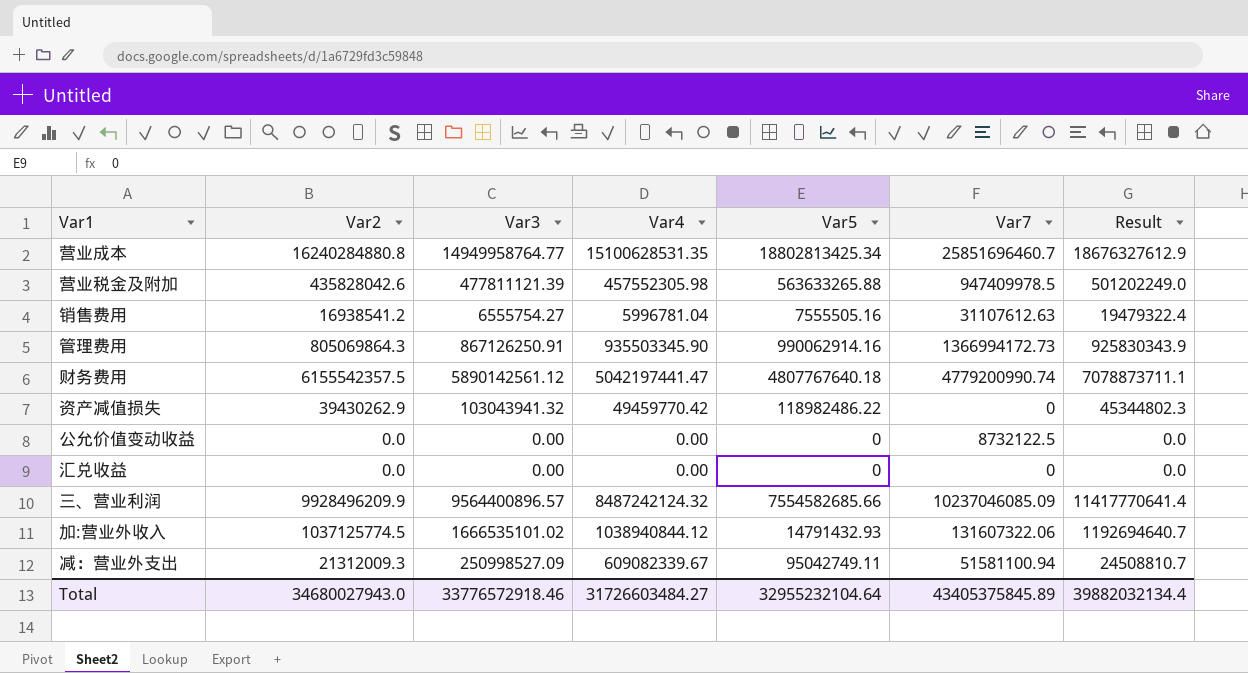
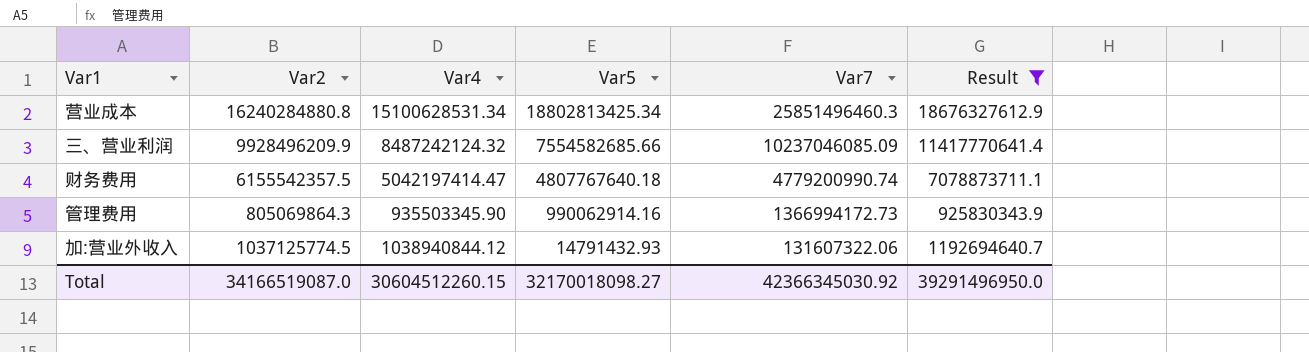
filter: none -> Result >= 925830343.9
row order: none -> Var5 descending
column Var3 | position: 3 -> none
营业成本 | Var4: 15100628531.35 -> 15100628531.34
营业成本 | Var7: 25851696460.7 -> 25851496460.3
财务费用 | Var4: 5042197441.47 -> 5042197414.47
Total | Var2: 34680027943.0 -> 34166519087.0
Total | Var4: 31726603484.27 -> 30604512260.15
Total | Var5: 32955232104.64 -> 32170018098.27
Total | Var7: 43405375845.89 -> 42366345030.92
Total | Result: 39882032134.4 -> 39291496950.0

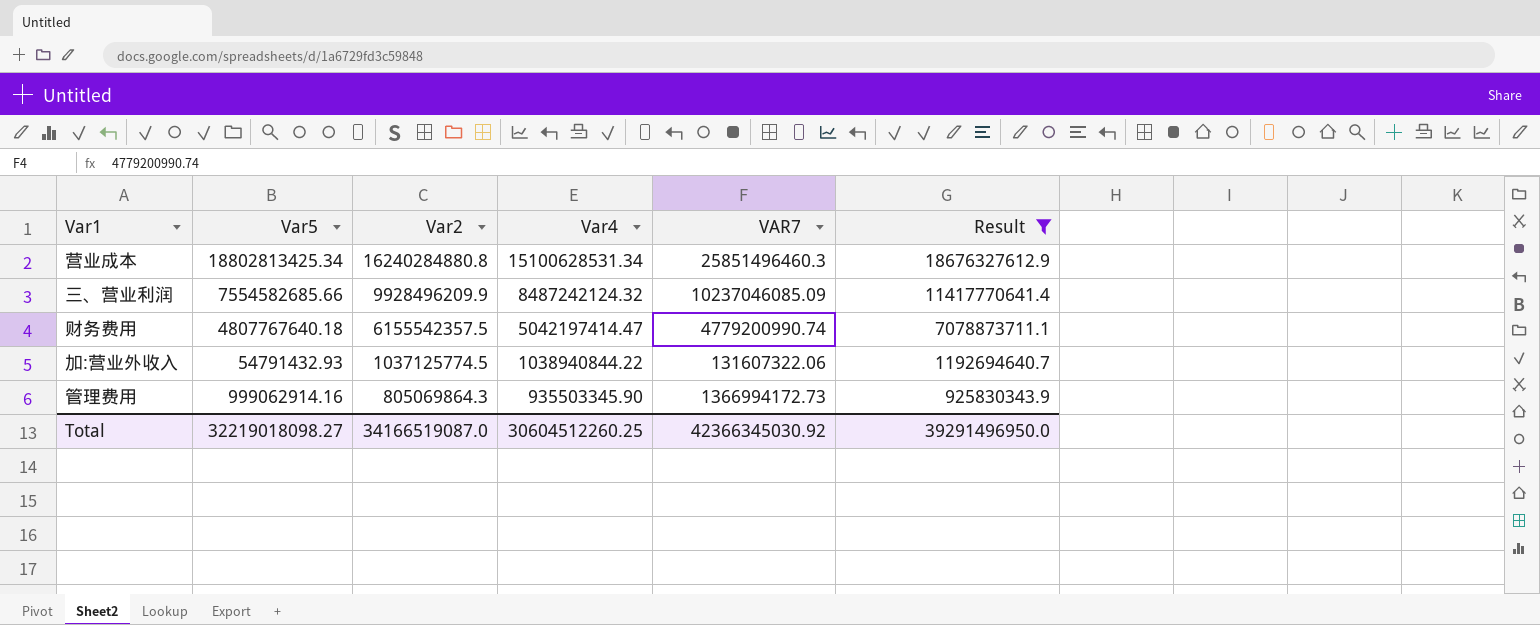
row order: Var5 descending -> Var2 descending
column Var5 | position: 4 -> 2
column name: Var7 -> VAR7
加:营业外收入 | Var5: 14791432.93 -> 54791432.93
加:营业外收入 | Var4: 1038940844.12 -> 1038940844.22
管理费用 | Var5: 990062914.16 -> 999062914.16
Total | Var5: 32170018098.27 -> 32219018098.27
Total | Var4: 30604512260.15 -> 30604512260.25

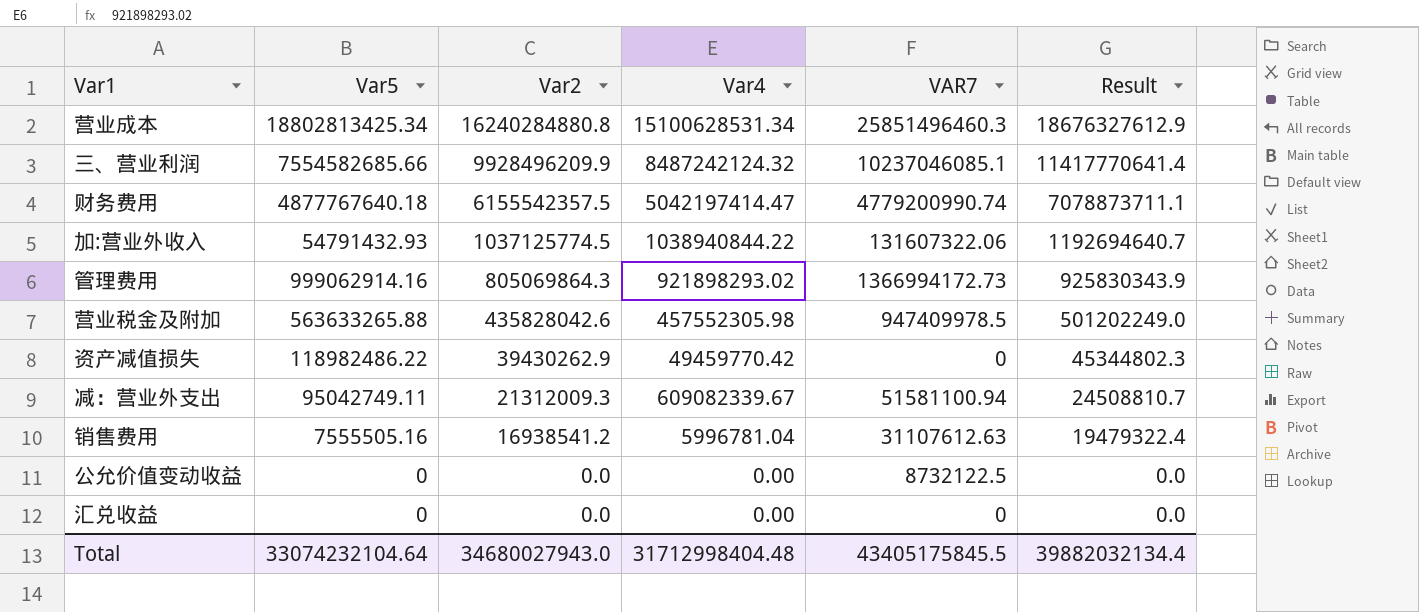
filter: Result >= 925830343.9 -> none
三、营业利润 | VAR7: 10237046085.09 -> 10237046085.1
财务费用 | Var5: 4807767640.18 -> 4877767640.18
管理费用 | Var4: 935503345.90 -> 921898293.02
Total | Var5: 32219018098.27 -> 33074232104.64
Total | Var2: 34166519087.0 -> 34680027943.0
Total | Var4: 30604512260.25 -> 31712998404.48
Total | VAR7: 42366345030.92 -> 43405175845.5
Total | Result: 39291496950.0 -> 39882032134.4

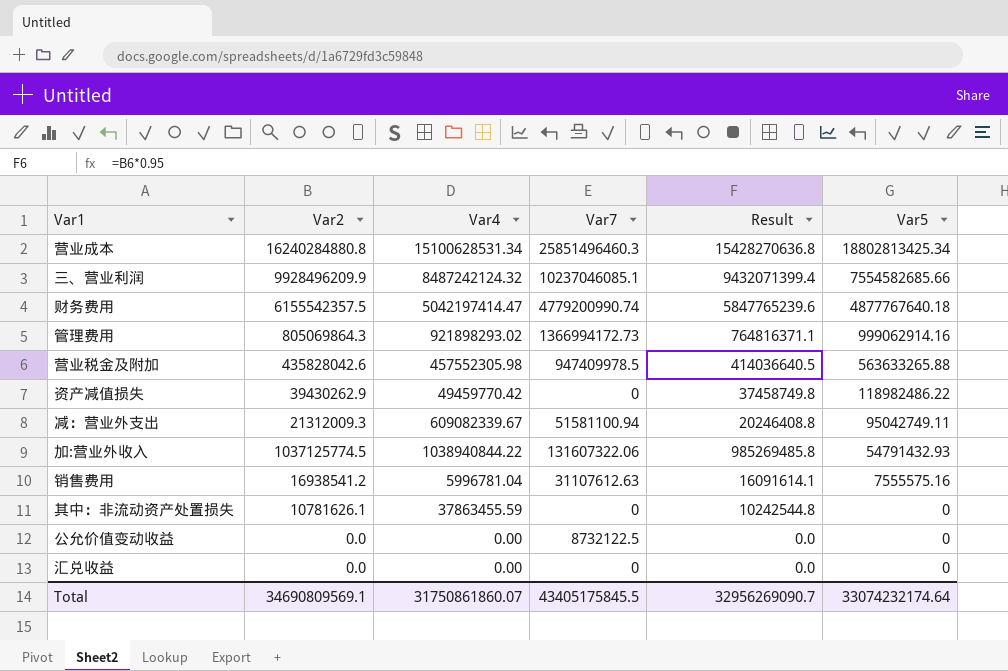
row order: Var2 descending -> Var5 descending
column name: VAR7 -> Var7
column Result | formula: [Var2] * 1.15 -> [Var2] * 0.95
column Var5 | position: 2 -> 6
销售费用 | Var5: 7555505.16 -> 7555575.16
row 其中：非流动资产处置损失: none -> 10781626.1 | 37863455.59 | 0 | 10242544.8 | 0
Total | Var2: 34680027943.0 -> 34690809569.1
Total | Var4: 31712998404.48 -> 31750861860.07
Total | Result: 39882032134.4 -> 32956269090.7
Total | Var5: 33074232104.64 -> 33074232174.64

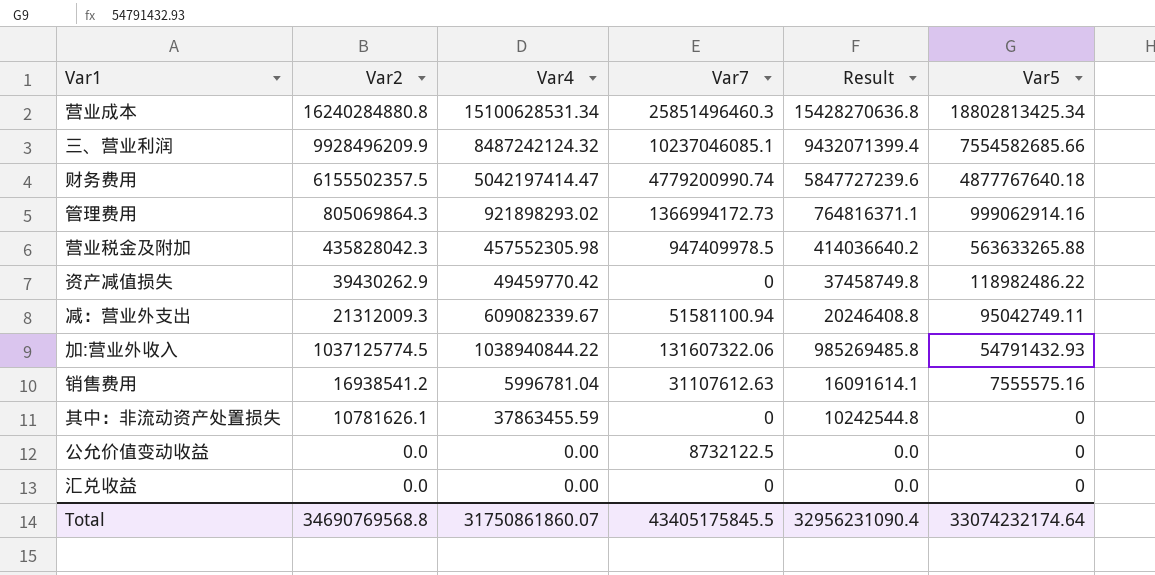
财务费用 | Var2: 6155542357.5 -> 6155502357.5
财务费用 | Result: 5847765239.6 -> 5847727239.6
营业税金及附加 | Var2: 435828042.6 -> 435828042.3
营业税金及附加 | Result: 414036640.5 -> 414036640.2
Total | Var2: 34690809569.1 -> 34690769568.8
Total | Result: 32956269090.7 -> 32956231090.4

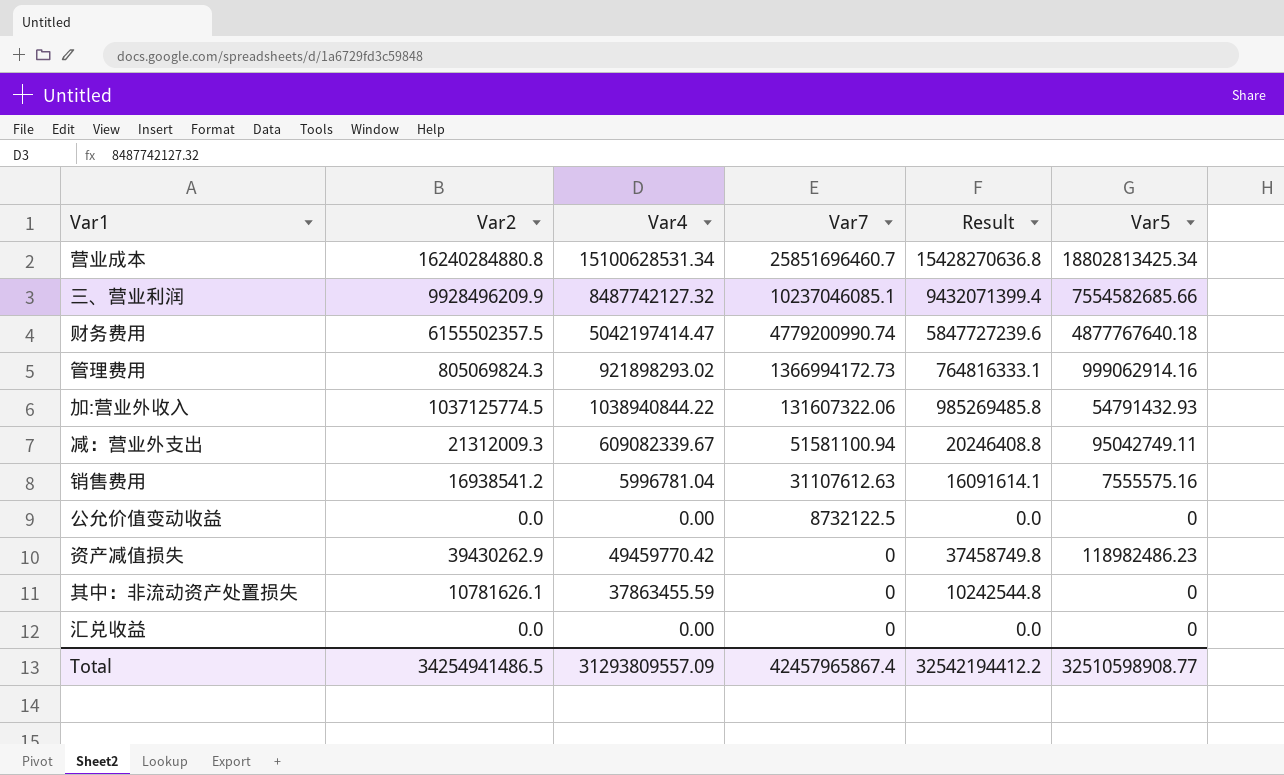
row order: Var5 descending -> Var7 descending
row 营业税金及附加: 435828042.3 | 457552305.98 | 947409978.5 | 414036640.2 | 563633265.88 -> none
营业成本 | Var7: 25851496460.3 -> 25851696460.7
三、营业利润 | Var4: 8487242124.32 -> 8487742127.32
管理费用 | Var2: 805069864.3 -> 805069824.3
管理费用 | Result: 764816371.1 -> 764816333.1
资产减值损失 | Var5: 118982486.22 -> 118982486.23
Total | Var2: 34690769568.8 -> 34254941486.5
Total | Var4: 31750861860.07 -> 31293809557.09
Total | Var7: 43405175845.5 -> 42457965867.4
Total | Result: 32956231090.4 -> 32542194412.2
Total | Var5: 33074232174.64 -> 32510598908.77

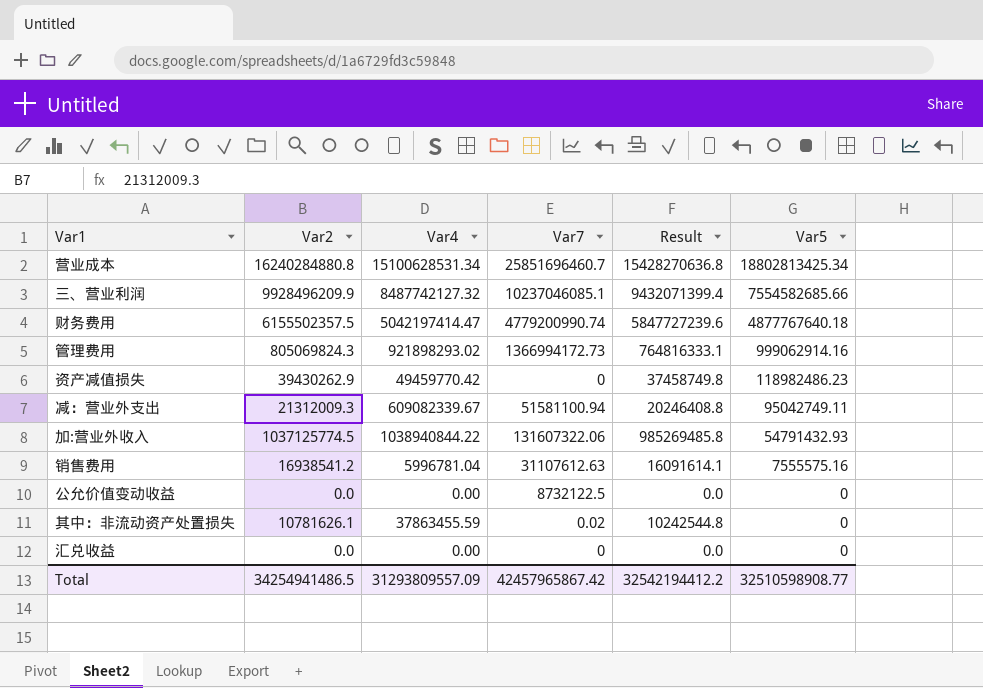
row order: Var7 descending -> Var5 descending
其中：非流动资产处置损失 | Var7: 0 -> 0.02
Total | Var7: 42457965867.4 -> 42457965867.42

